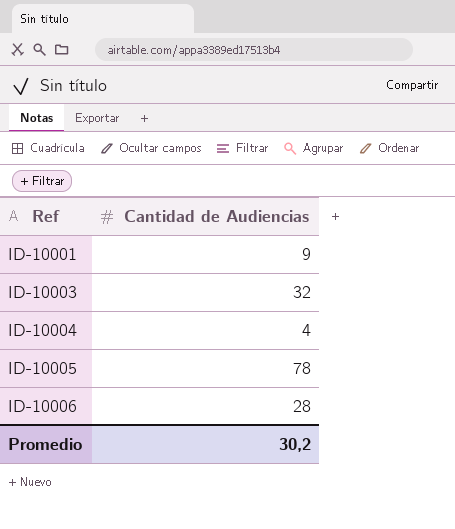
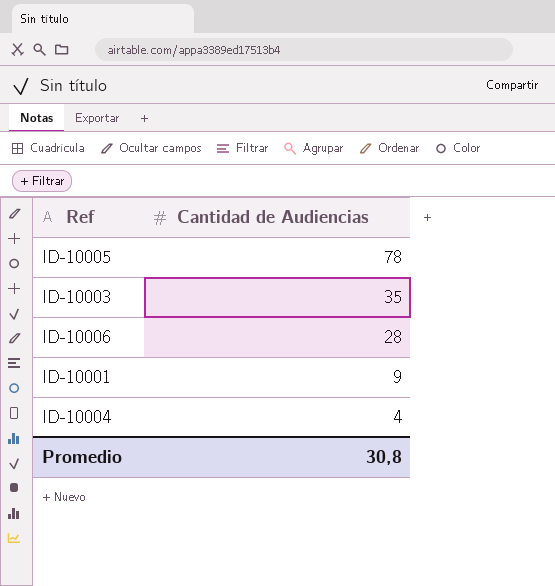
row order: Ref ascending -> Cantidad de Audiencias descending
ID-10003 | Cantidad de Audiencias: 32 -> 35
Promedio | Cantidad de Audiencias: 30,2 -> 30,8

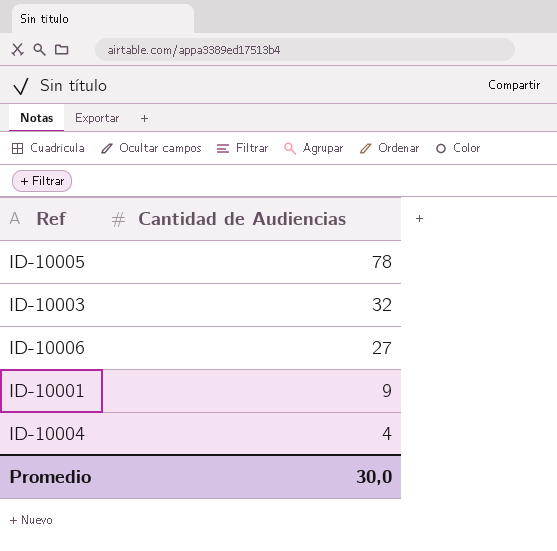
ID-10003 | Cantidad de Audiencias: 35 -> 32
ID-10006 | Cantidad de Audiencias: 28 -> 27
Promedio | Cantidad de Audiencias: 30,8 -> 30,0

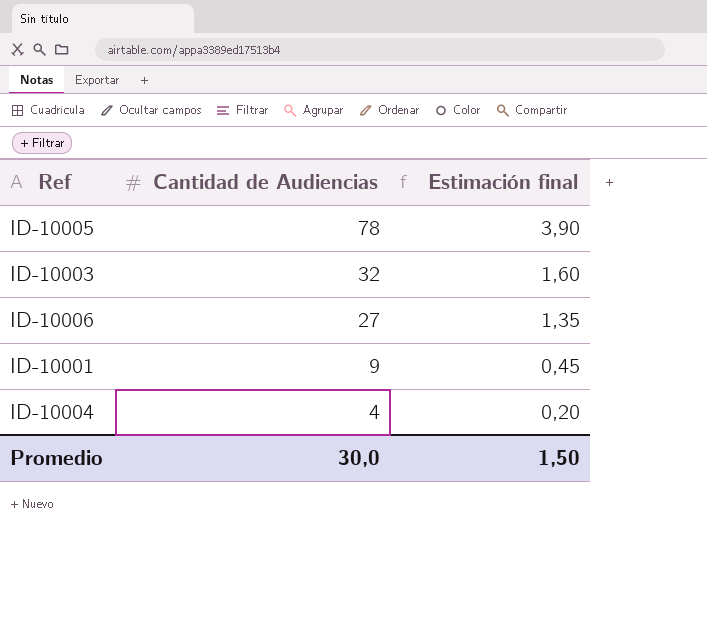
column Estimación final | formula: none -> [Cantidad de Audiencias] * 0,05

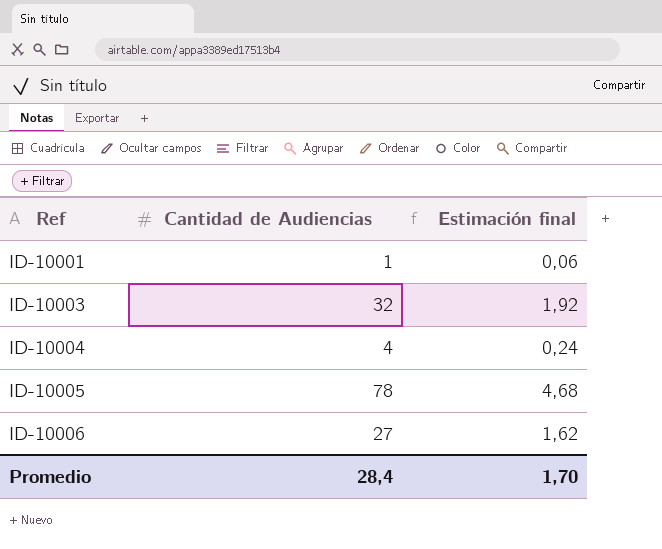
row order: Cantidad de Audiencias descending -> Ref ascending
column Estimación final | formula: [Cantidad de Audiencias] * 0,05 -> [Cantidad de Audiencias] * 0,06
ID-10001 | Cantidad de Audiencias: 9 -> 1
Promedio | Cantidad de Audiencias: 30,0 -> 28,4
Promedio | Estimación final: 1,50 -> 1,70

